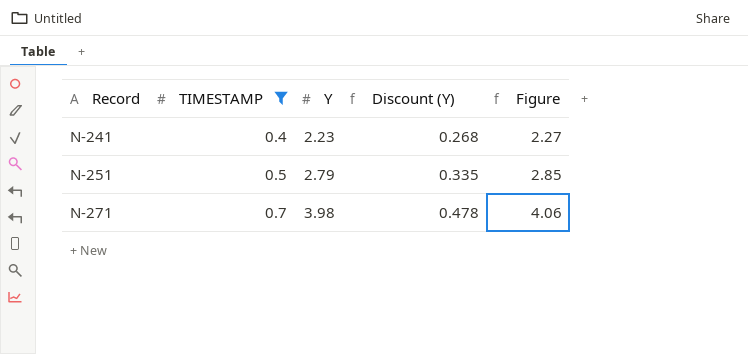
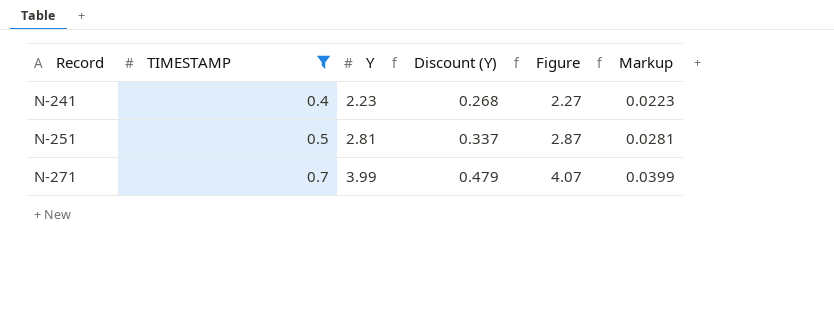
column Markup | formula: none -> [Y] * 0.01
N-251 | Y: 2.79 -> 2.81
N-251 | Discount (Y): 0.335 -> 0.337
N-251 | Figure: 2.85 -> 2.87
N-271 | Y: 3.98 -> 3.99
N-271 | Discount (Y): 0.478 -> 0.479
N-271 | Figure: 4.06 -> 4.07

